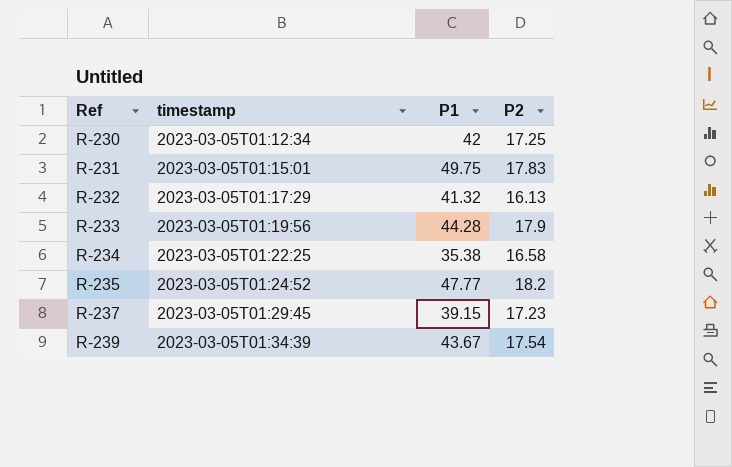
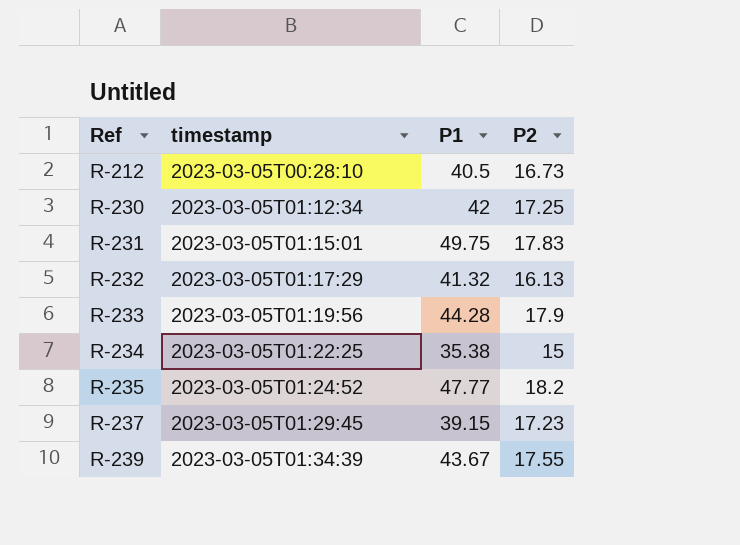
row R-212: none -> 2023-03-05T00:28:10 | 40.5 | 16.73
R-234 | P2: 16.58 -> 15
R-239 | P2: 17.54 -> 17.55

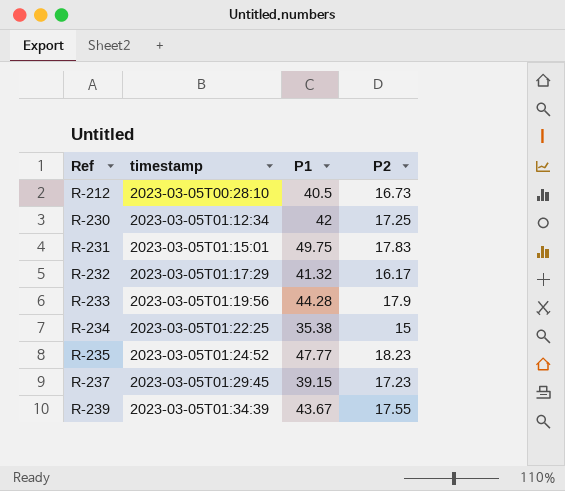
R-232 | P2: 16.13 -> 16.17
R-235 | P2: 18.2 -> 18.23

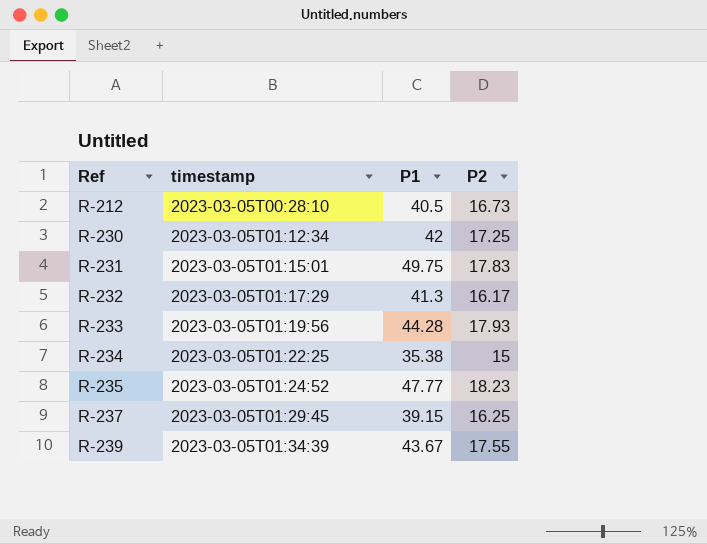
R-232 | P1: 41.32 -> 41.3
R-233 | P2: 17.9 -> 17.93
R-237 | P2: 17.23 -> 16.25

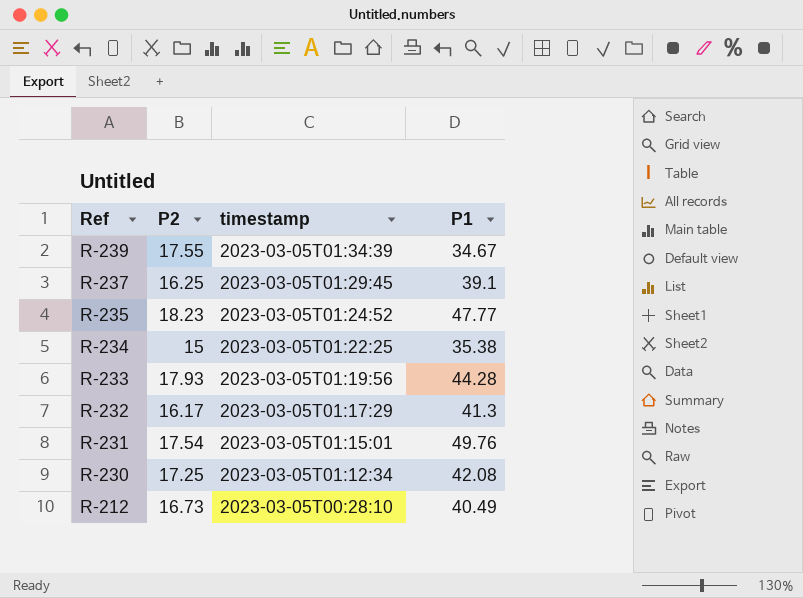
row order: Ref ascending -> Ref descending
column P2 | position: 4 -> 2
R-239 | P1: 43.67 -> 34.67
R-237 | P1: 39.15 -> 39.1
R-231 | P2: 17.83 -> 17.54
R-231 | P1: 49.75 -> 49.76
R-230 | P1: 42 -> 42.08
R-212 | P1: 40.5 -> 40.49

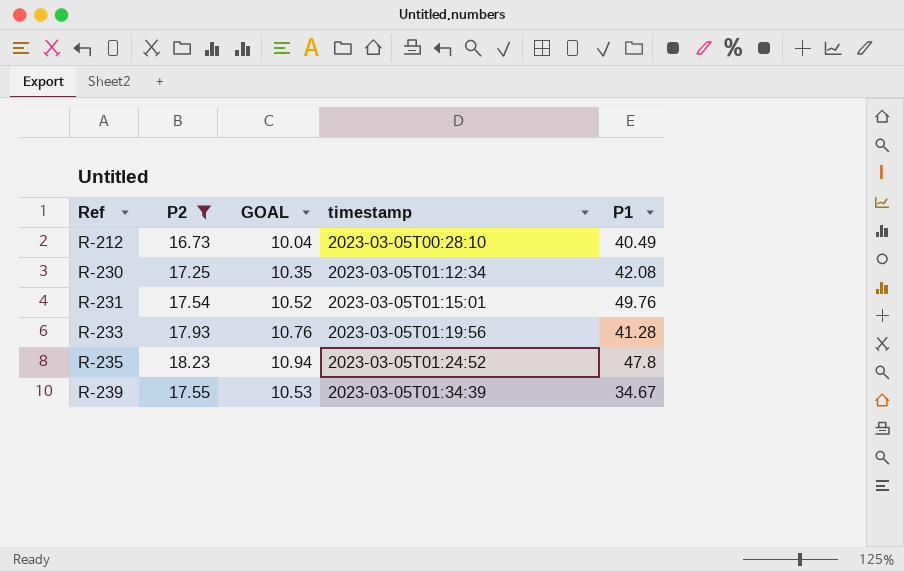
filter: none -> P2 >= 16.73
row order: Ref descending -> Ref ascending
column GOAL | formula: none -> [P2] * 0.6
R-233 | P1: 44.28 -> 41.28
R-235 | P1: 47.77 -> 47.8

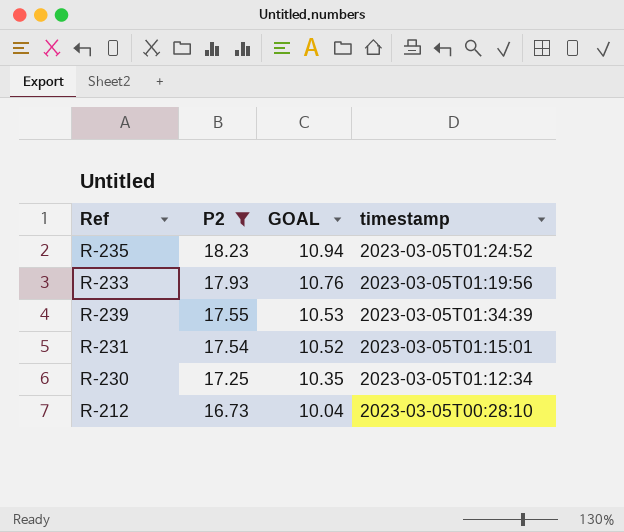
row order: Ref ascending -> P2 descending
column P1 | position: 5 -> none

